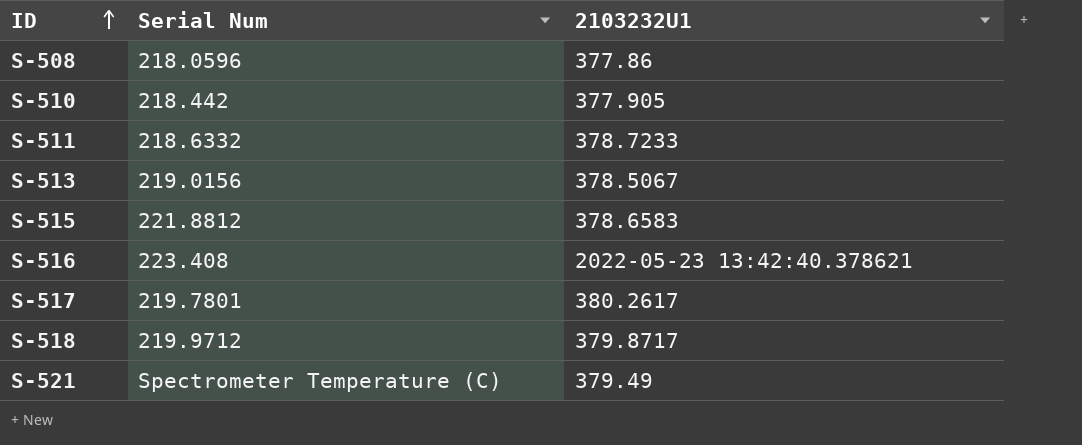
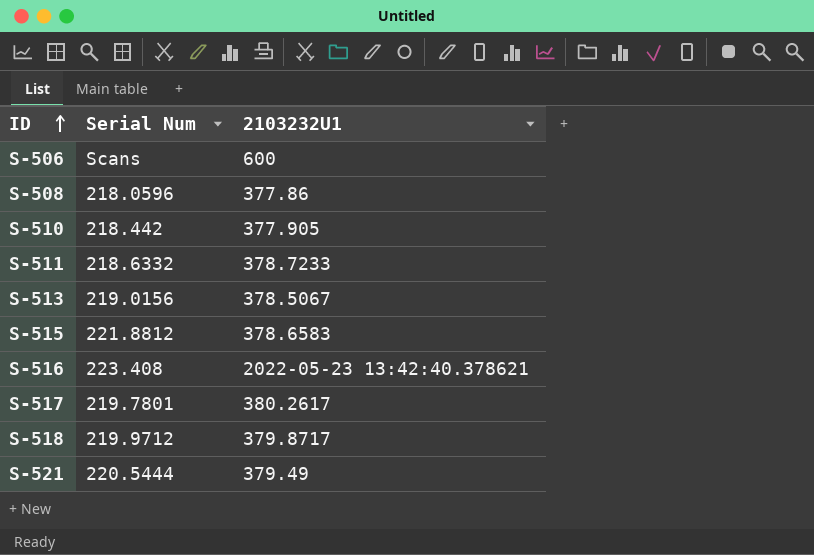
row S-506: none -> Scans | 600
S-521 | Serial Num: Spectrometer Temperature (C) -> 220.5444

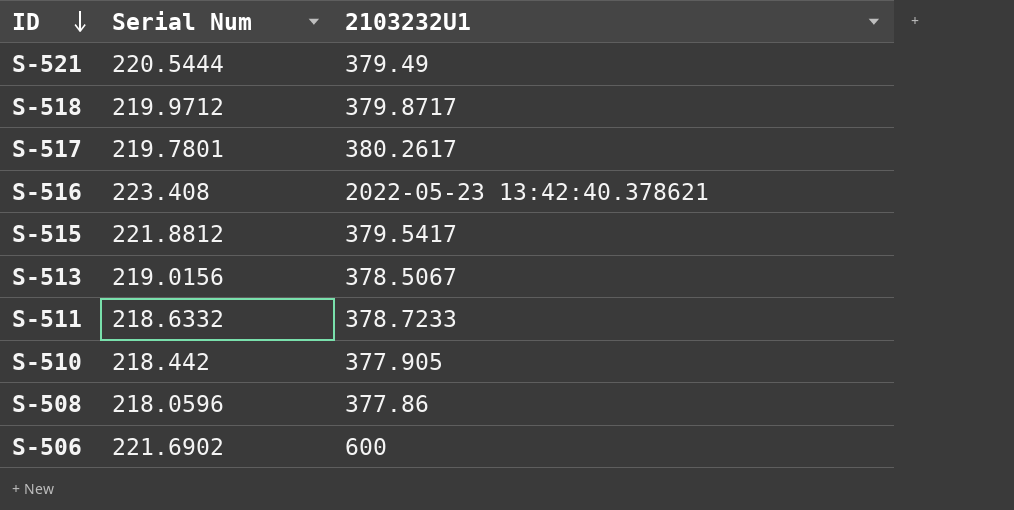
row order: ID ascending -> ID descending
S-515 | 2103232U1: 378.6583 -> 379.5417
S-506 | Serial Num: Scans -> 221.6902

